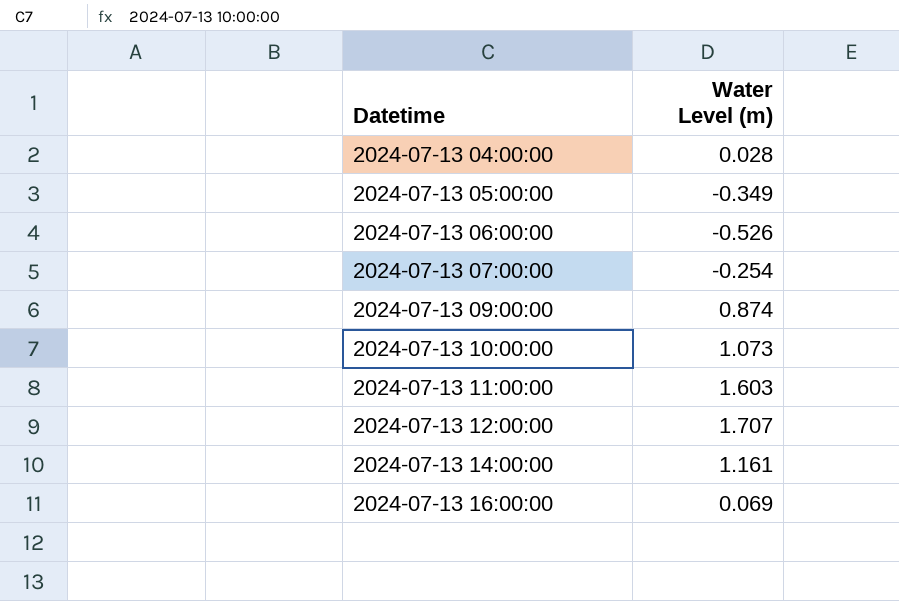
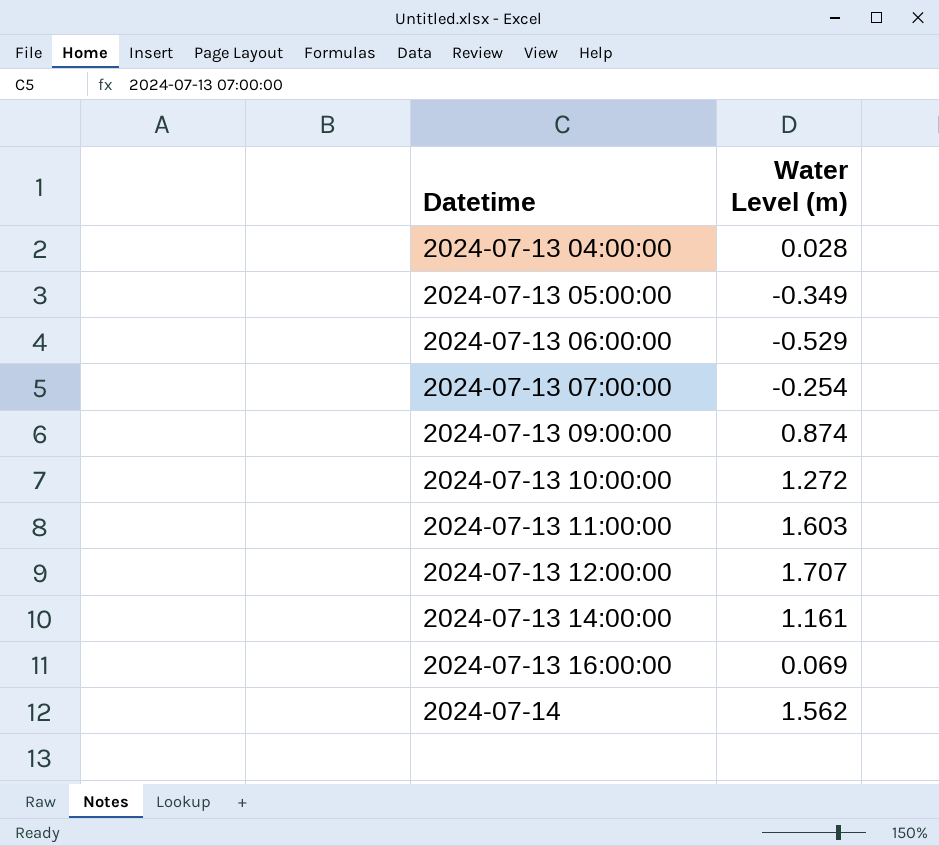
2024-07-13 06:00:00 | Water Level (m): -0.526 -> -0.529
2024-07-13 10:00:00 | Water Level (m): 1.073 -> 1.272
row 2024-07-14: none -> 1.562

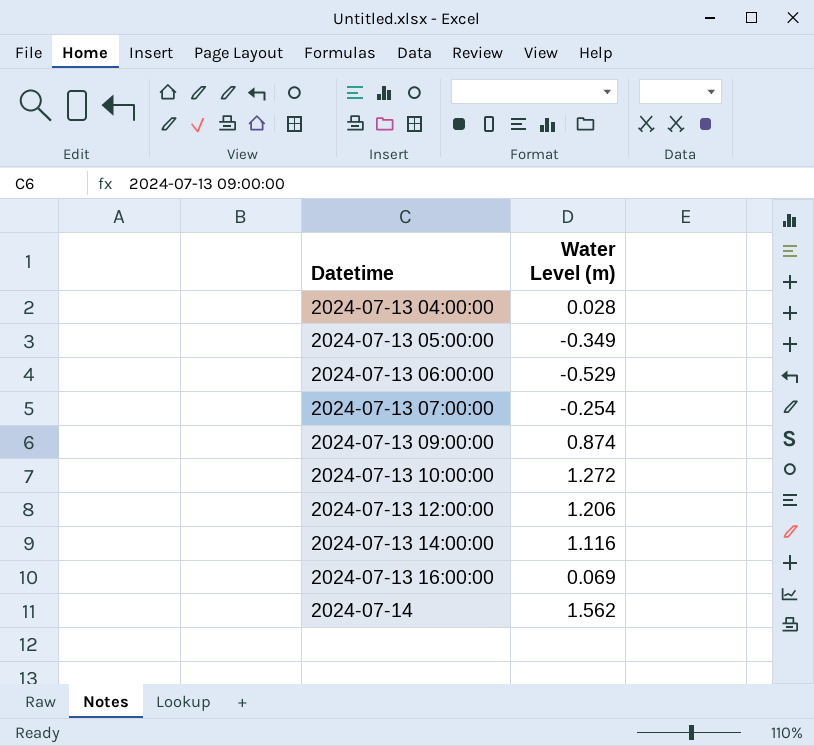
row 2024-07-13 11:00:00: 1.603 -> none
2024-07-13 12:00:00 | Water Level (m): 1.707 -> 1.206
2024-07-13 14:00:00 | Water Level (m): 1.161 -> 1.116

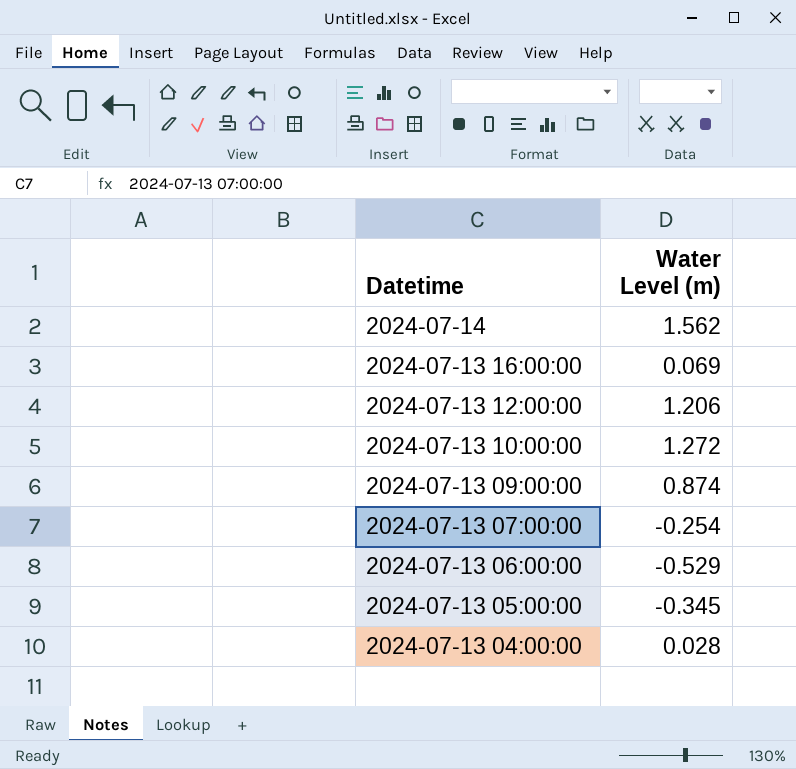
row order: Datetime ascending -> Datetime descending
row 2024-07-13 14:00:00: 1.116 -> none
2024-07-13 05:00:00 | Water Level (m): -0.349 -> -0.345

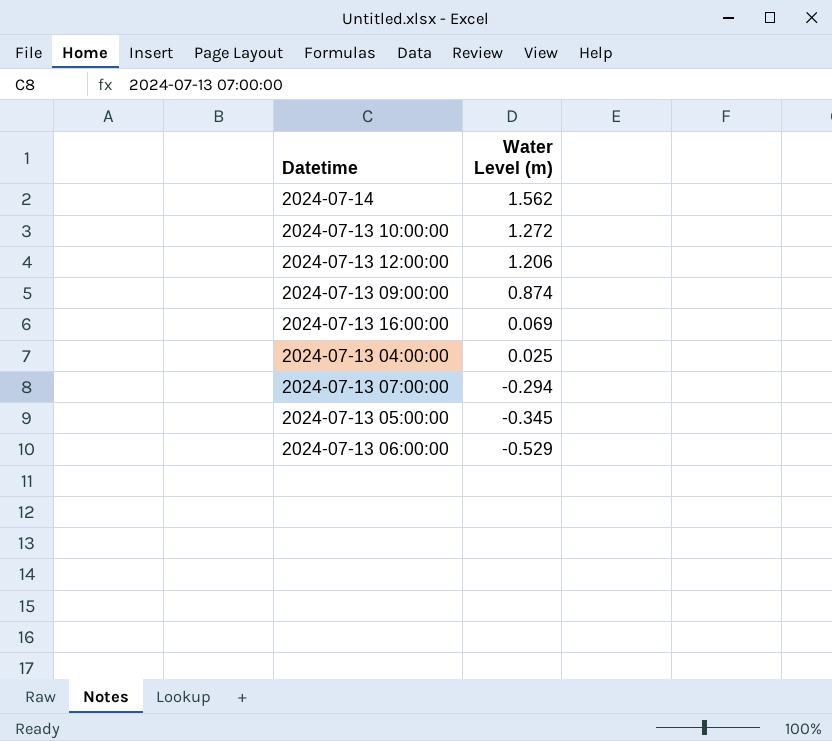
row order: Datetime descending -> Water Level (m) descending
2024-07-13 04:00:00 | Water Level (m): 0.028 -> 0.025
2024-07-13 07:00:00 | Water Level (m): -0.254 -> -0.294

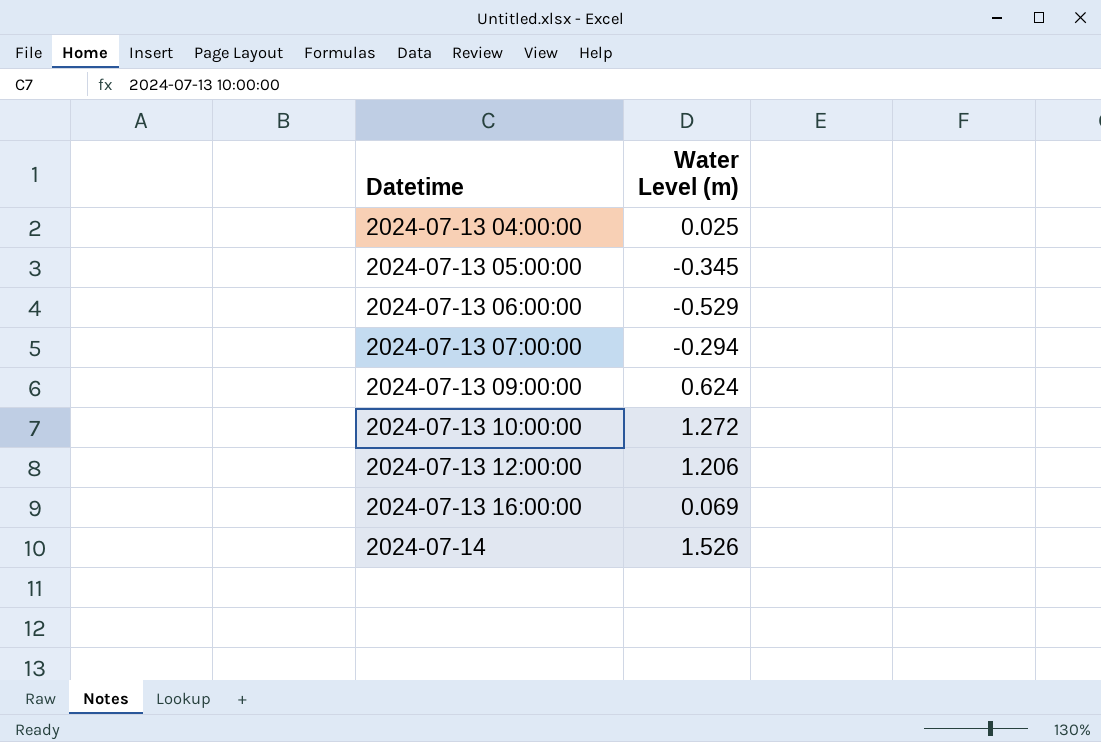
row order: Water Level (m) descending -> Datetime ascending
2024-07-13 09:00:00 | Water Level (m): 0.874 -> 0.624
2024-07-14 | Water Level (m): 1.562 -> 1.526

